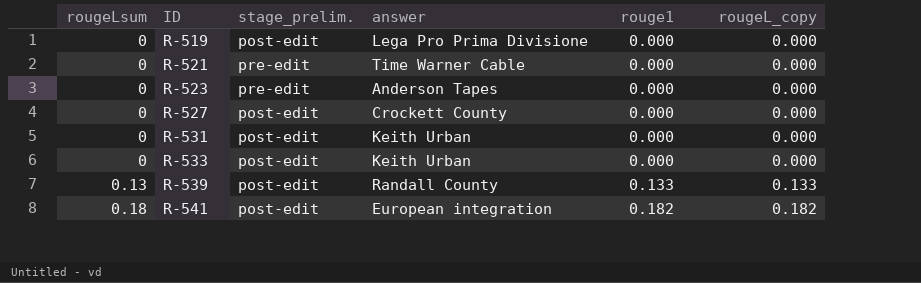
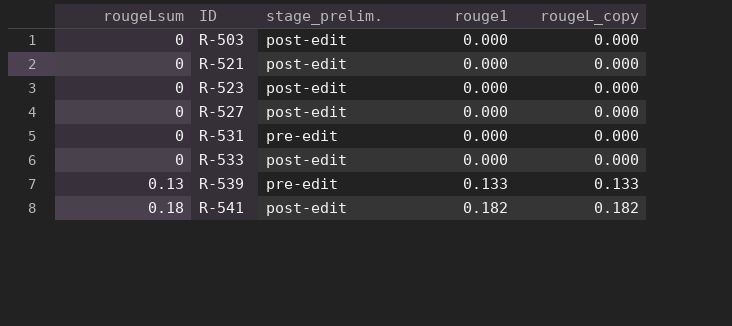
column answer | position: 4 -> none
row R-519: 0 | post-edit | Lega Pro Prima Divisione | 0.000 | 0.000 -> none
row R-503: none -> 0 | post-edit | 0.000 | 0.000
R-521 | stage_prelim.: pre-edit -> post-edit
R-523 | stage_prelim.: pre-edit -> post-edit
R-531 | stage_prelim.: post-edit -> pre-edit
R-539 | stage_prelim.: post-edit -> pre-edit

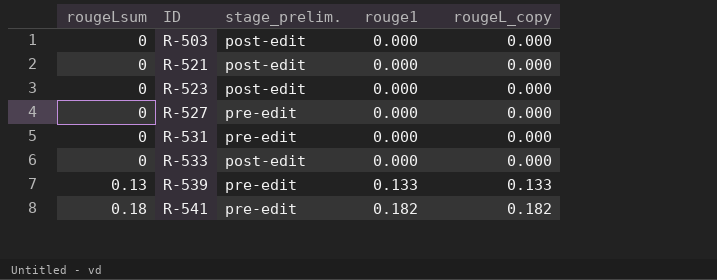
R-527 | stage_prelim.: post-edit -> pre-edit
R-541 | stage_prelim.: post-edit -> pre-edit

